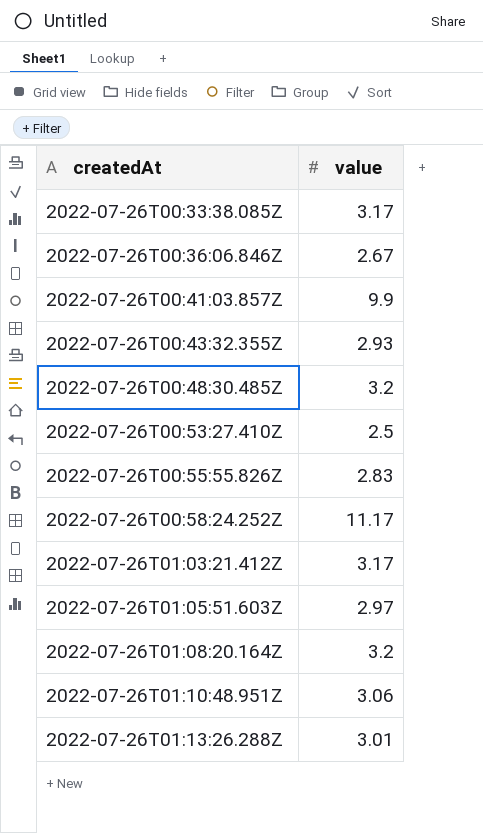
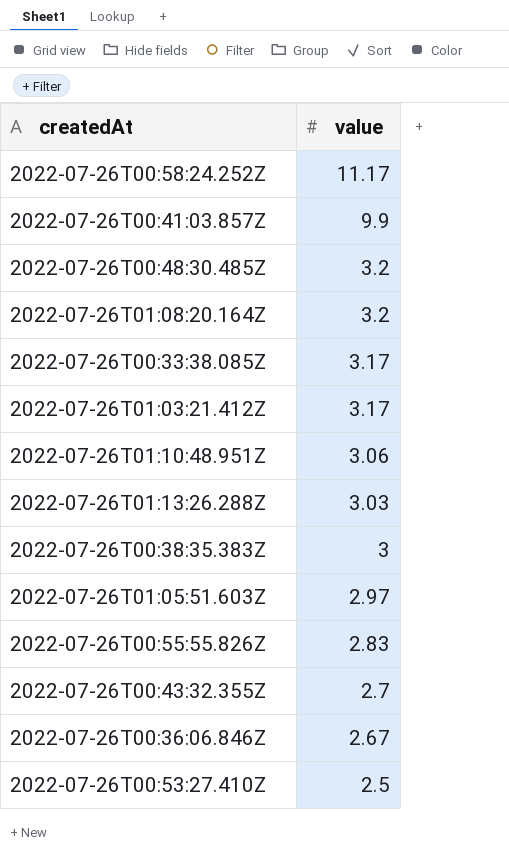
row order: createdAt ascending -> value descending
2022-07-26T01:13:26.288Z | value: 3.01 -> 3.03
row 2022-07-26T00:38:35.383Z: none -> 3
2022-07-26T00:43:32.355Z | value: 2.93 -> 2.7

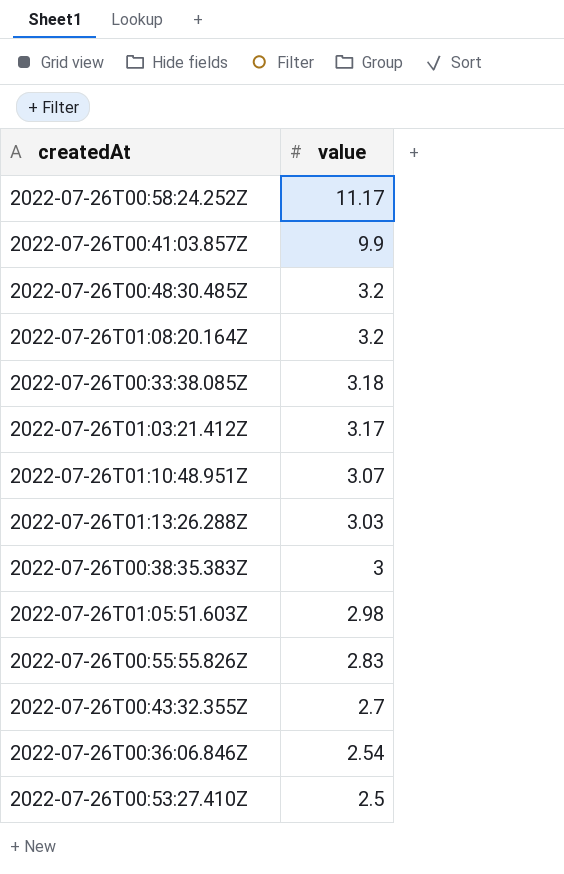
2022-07-26T00:33:38.085Z | value: 3.17 -> 3.18
2022-07-26T01:10:48.951Z | value: 3.06 -> 3.07
2022-07-26T01:05:51.603Z | value: 2.97 -> 2.98
2022-07-26T00:36:06.846Z | value: 2.67 -> 2.54

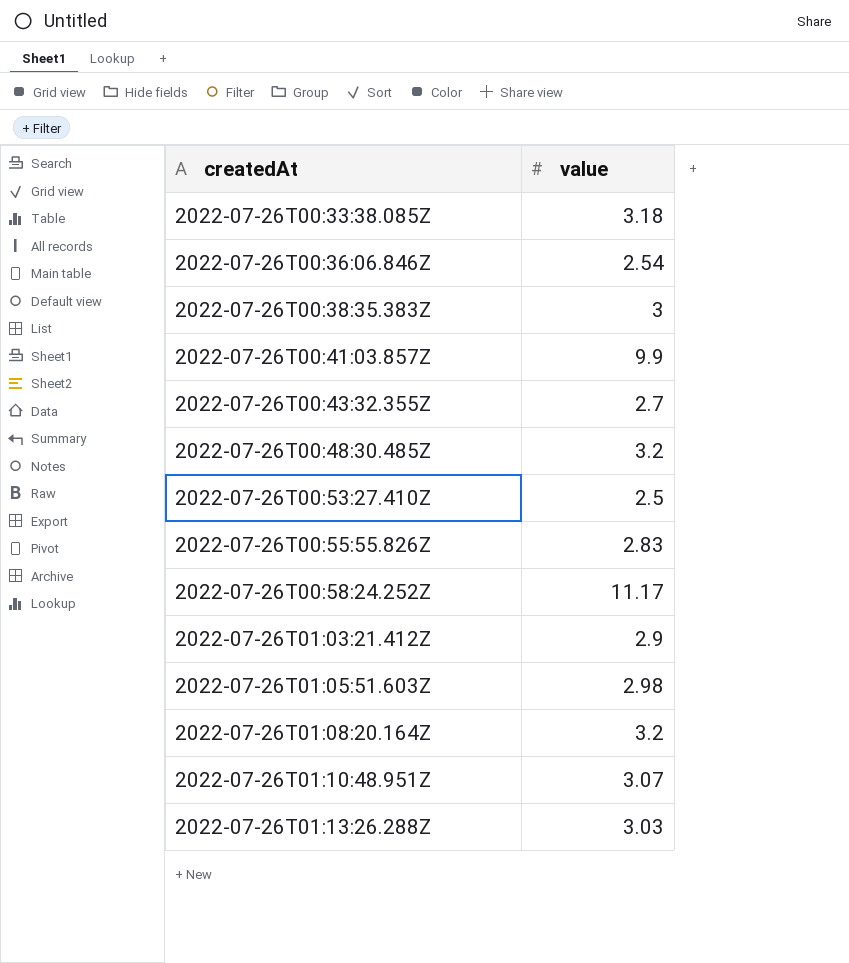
row order: value descending -> createdAt ascending
2022-07-26T01:03:21.412Z | value: 3.17 -> 2.9

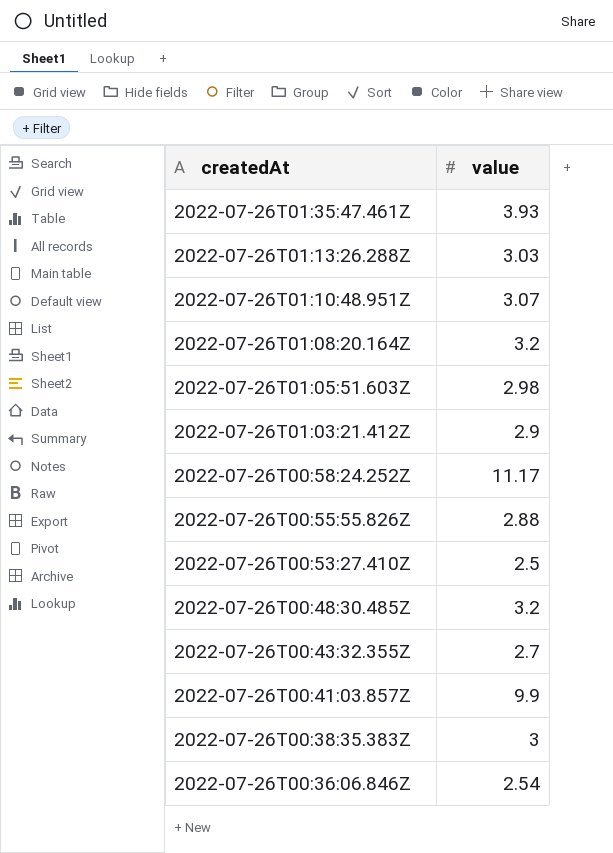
row order: createdAt ascending -> createdAt descending
row 2022-07-26T00:33:38.085Z: 3.18 -> none
row 2022-07-26T01:35:47.461Z: none -> 3.93
2022-07-26T00:55:55.826Z | value: 2.83 -> 2.88

